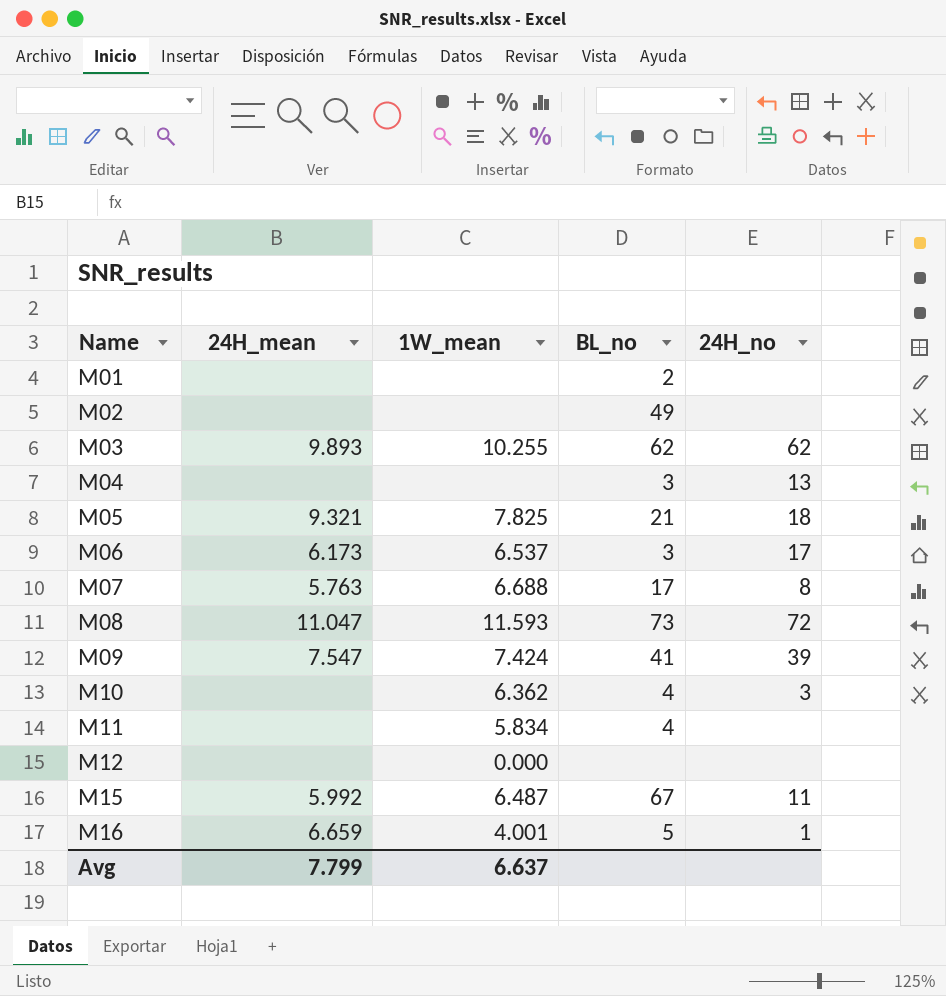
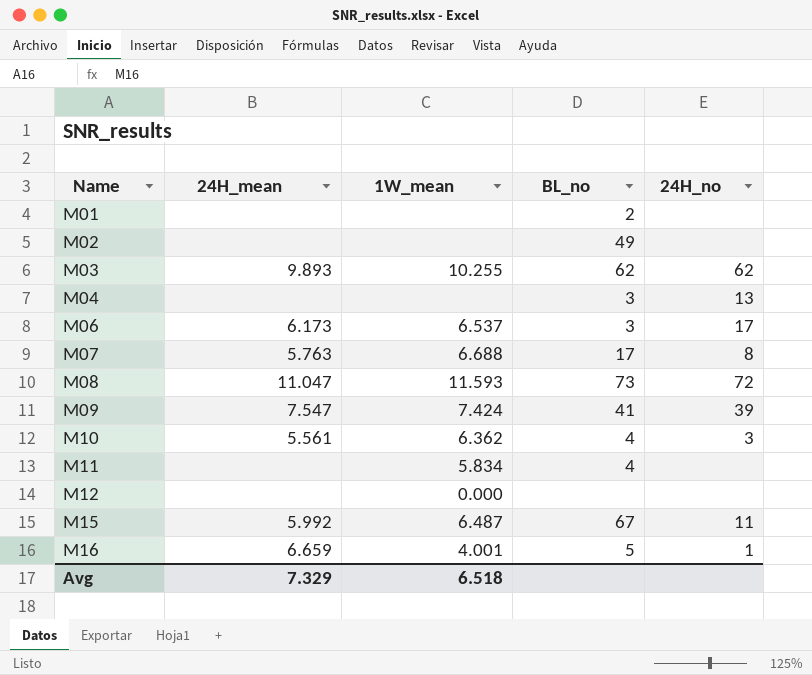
row M05: 9.321 | 7.825 | 21 | 18 -> none
M10 | 24H_mean: none -> 5.561
Avg | 24H_mean: 7.799 -> 7.329
Avg | 1W_mean: 6.637 -> 6.518

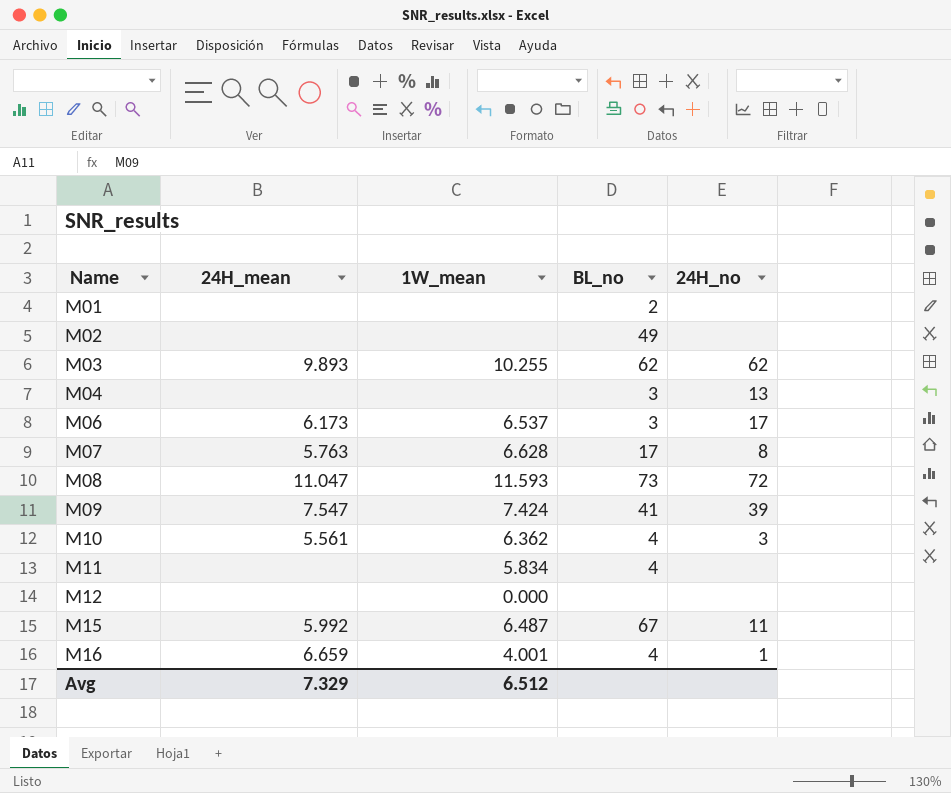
M07 | 1W_mean: 6.688 -> 6.628
M16 | BL_no: 5 -> 4
Avg | 1W_mean: 6.518 -> 6.512

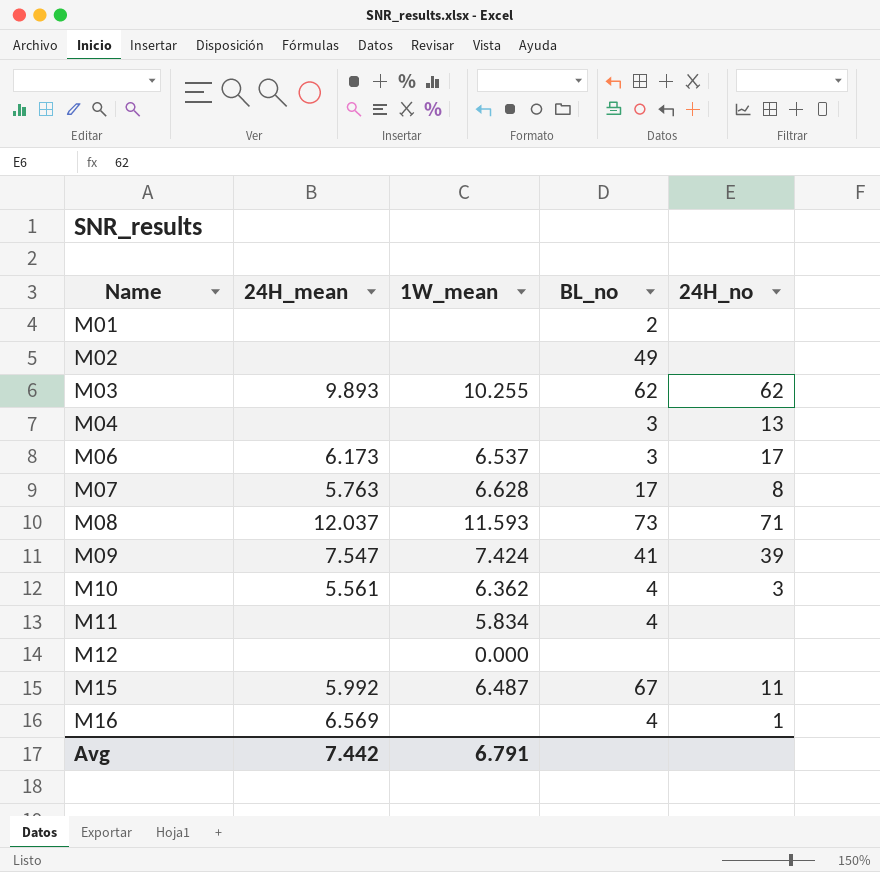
M08 | 24H_mean: 11.047 -> 12.037
M08 | 24H_no: 72 -> 71
M16 | 24H_mean: 6.659 -> 6.569
M16 | 1W_mean: 4.001 -> none
Avg | 24H_mean: 7.329 -> 7.442
Avg | 1W_mean: 6.512 -> 6.791

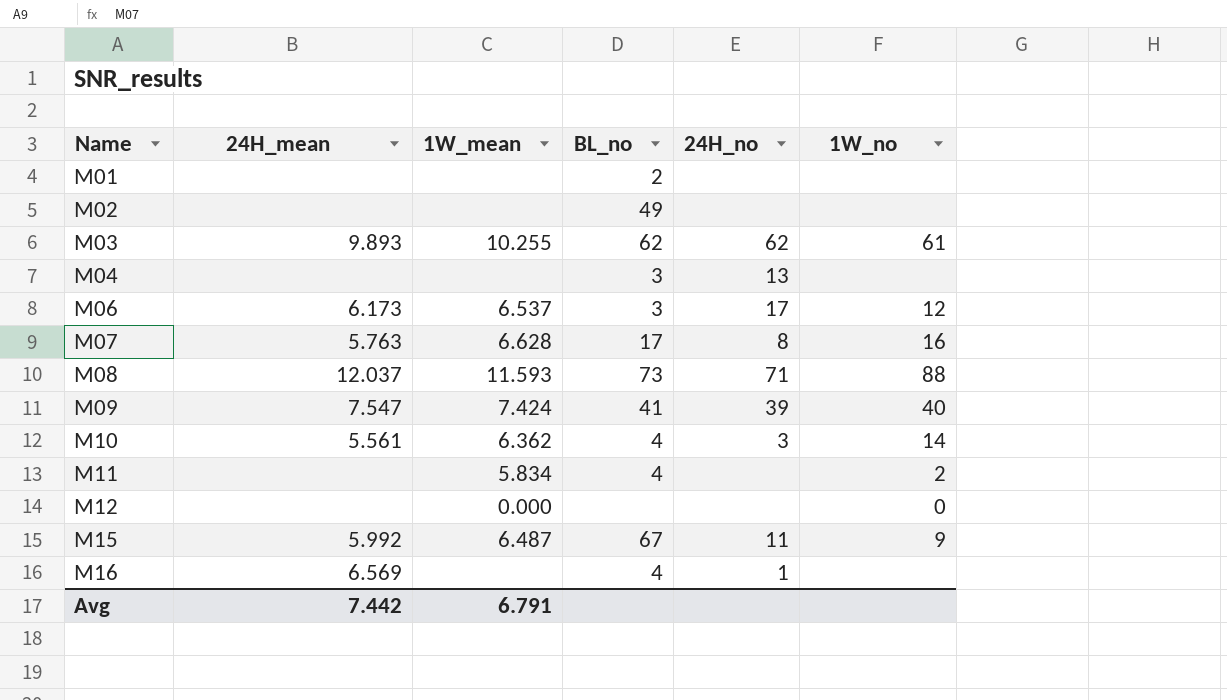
column 1W_no | position: none -> 6

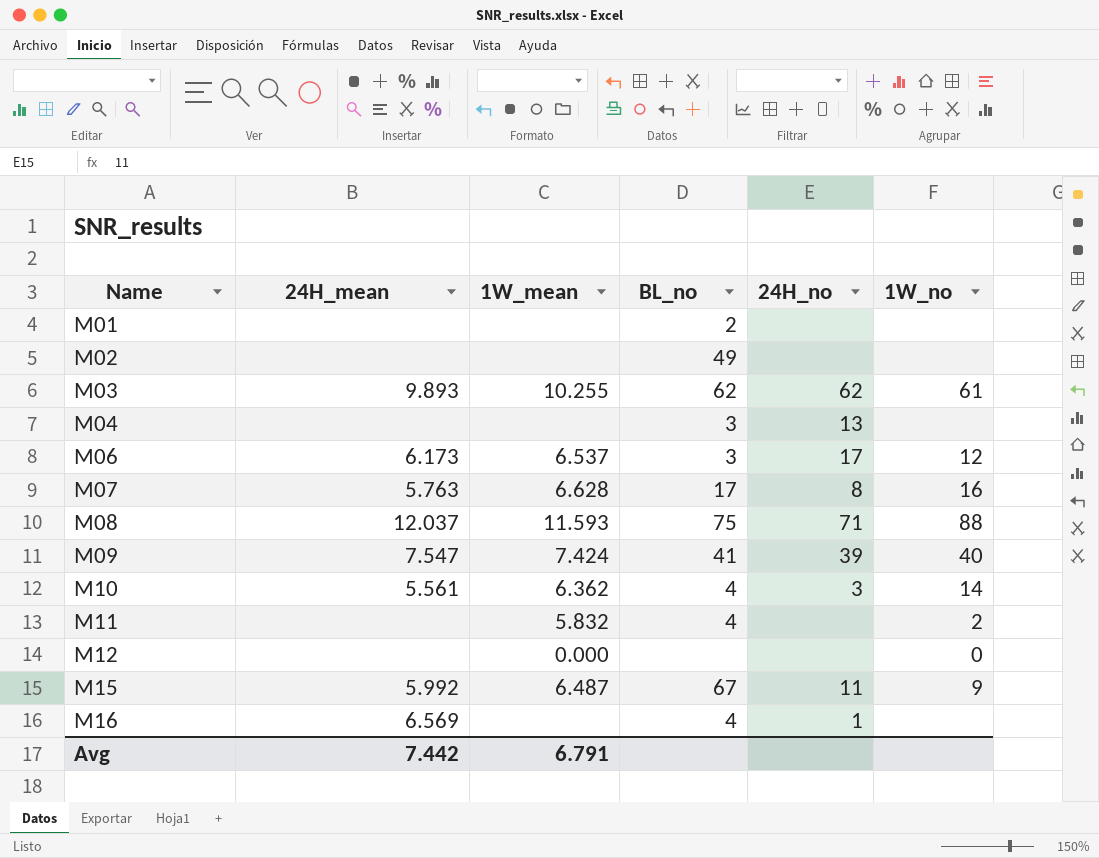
M08 | BL_no: 73 -> 75
M11 | 1W_mean: 5.834 -> 5.832

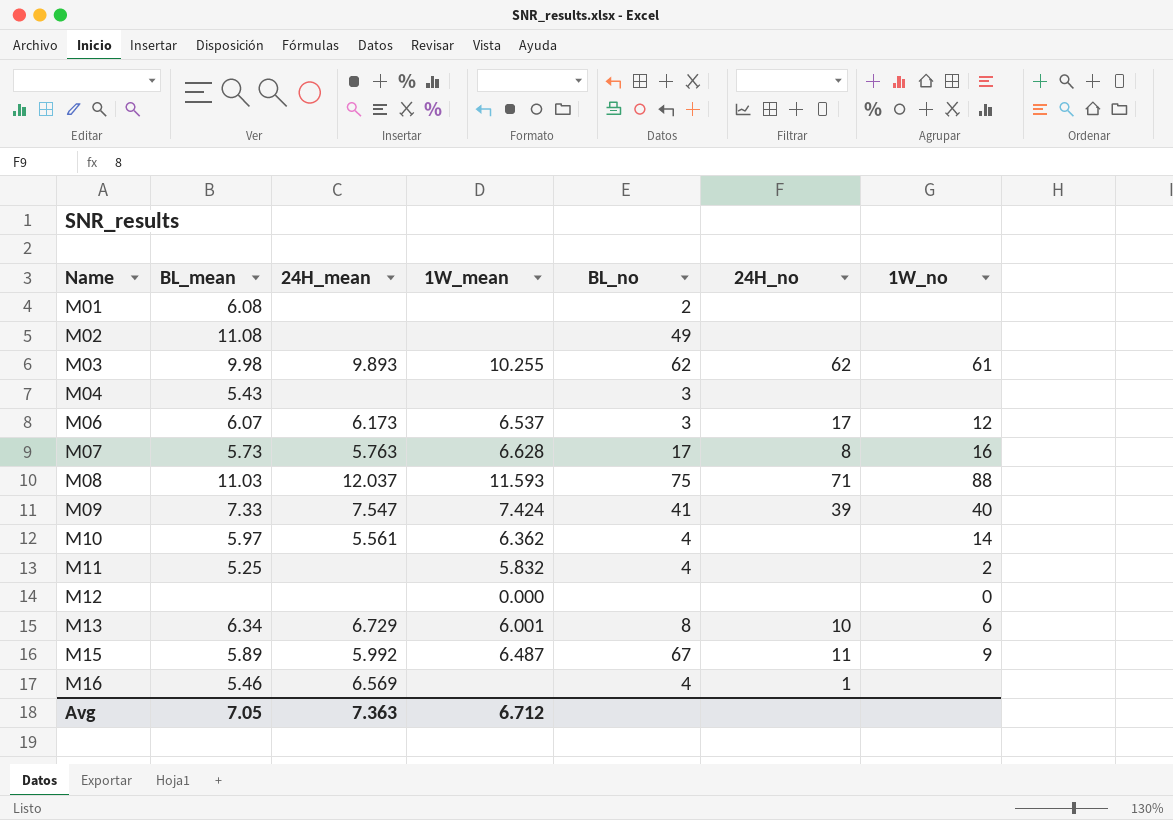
column BL_mean | position: none -> 2
M04 | 24H_no: 13 -> none
M10 | 24H_no: 3 -> none
row M13: none -> 6.34 | 6.729 | 6.001 | 8 | 10 | 6
Avg | 24H_mean: 7.442 -> 7.363
Avg | 1W_mean: 6.791 -> 6.712

